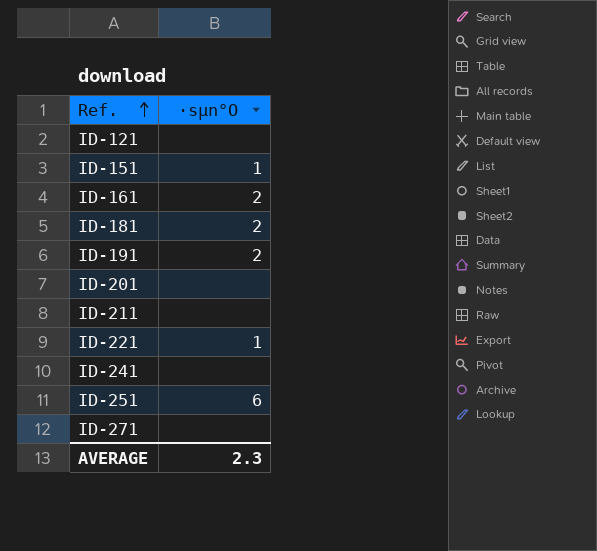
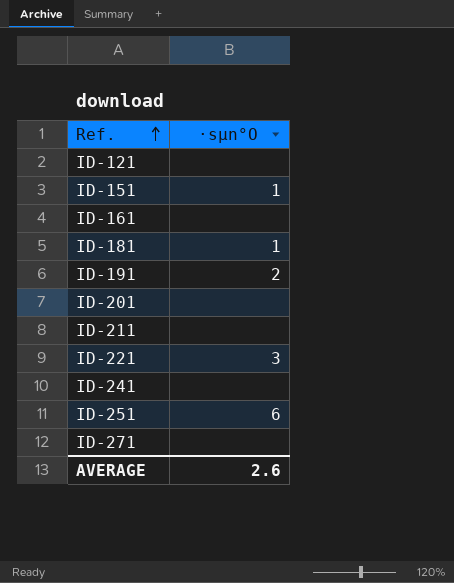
ID-161 | ·sµn°O: 2 -> none
ID-181 | ·sµn°O: 2 -> 1
ID-221 | ·sµn°O: 1 -> 3
AVERAGE | ·sµn°O: 2.3 -> 2.6

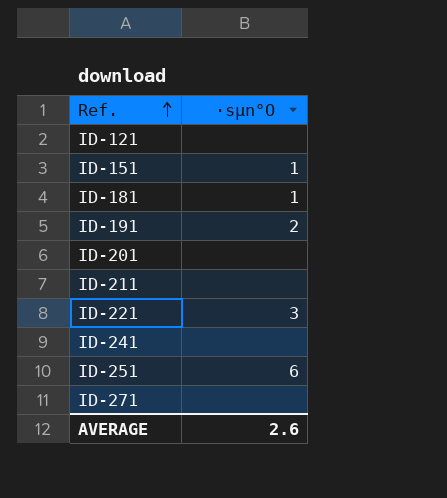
row ID-161: none -> none

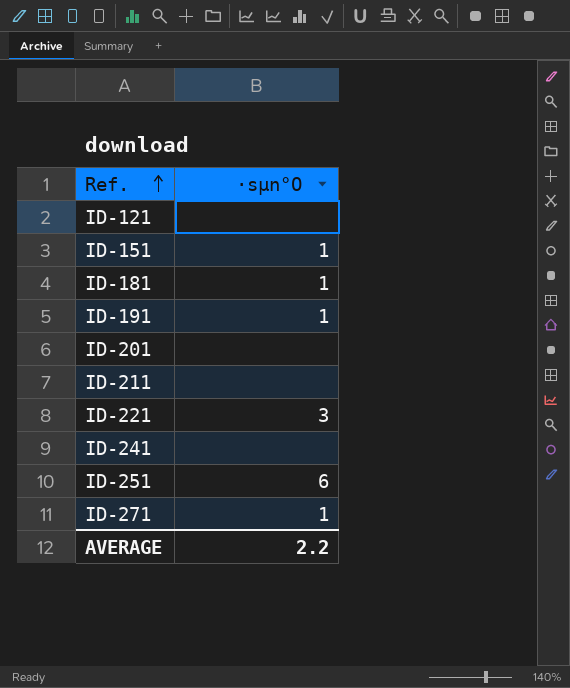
ID-191 | ·sµn°O: 2 -> 1
ID-271 | ·sµn°O: none -> 1
AVERAGE | ·sµn°O: 2.6 -> 2.2

